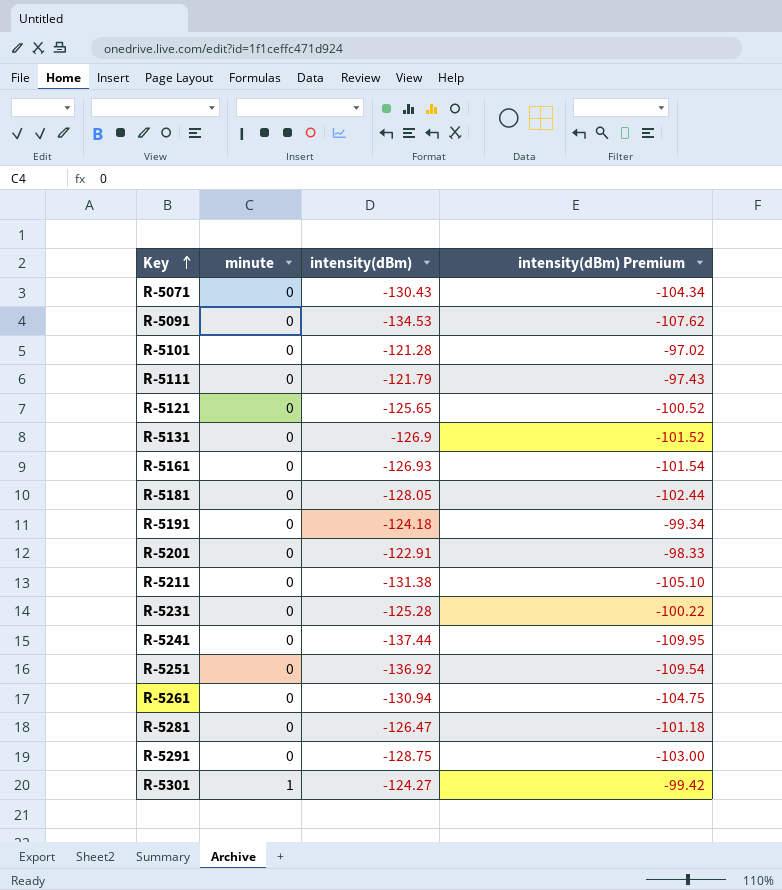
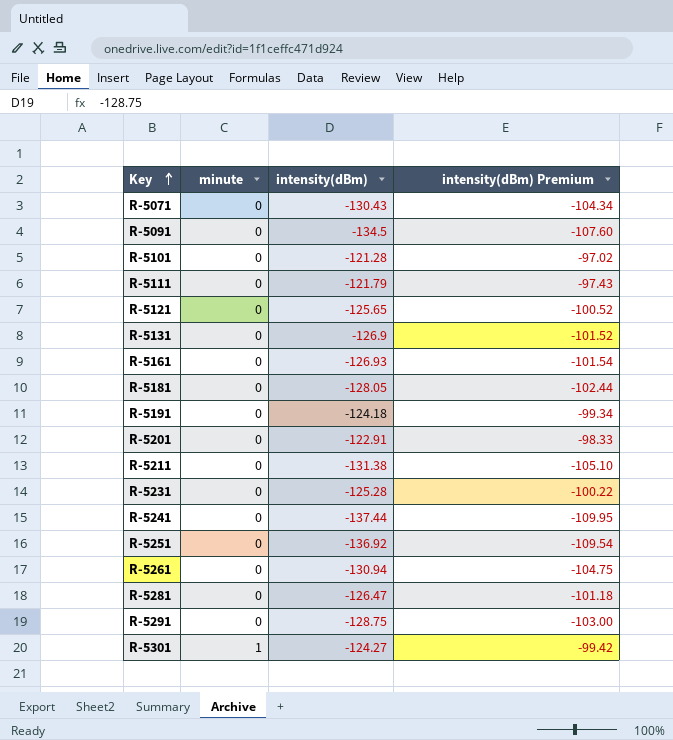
R-5091 | intensity(dBm): -134.53 -> -134.5
R-5091 | intensity(dBm) Premium: -107.62 -> -107.60

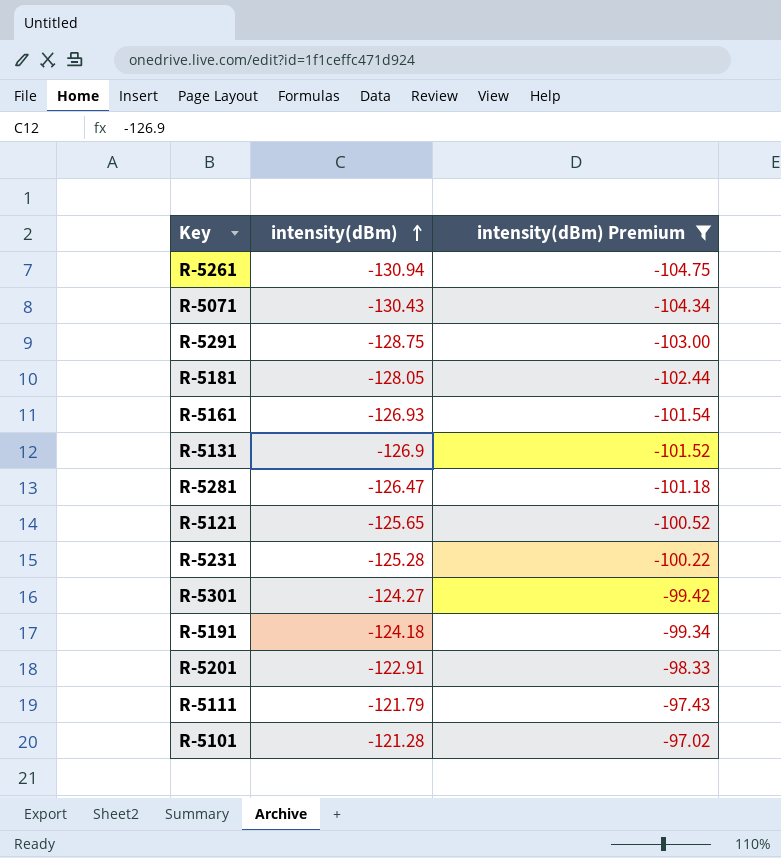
filter: none -> intensity(dBm) Premium >= -104.75
row order: Key ascending -> intensity(dBm) ascending
column minute | position: 2 -> none

